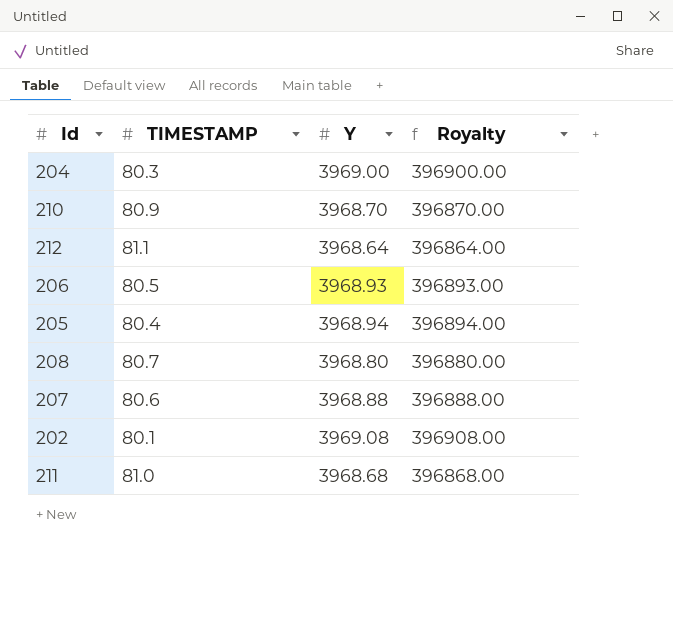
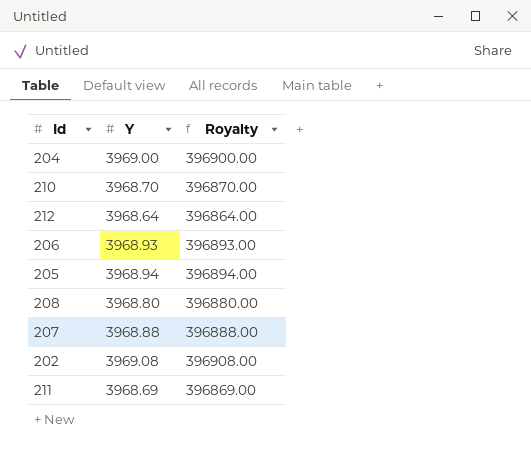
column TIMESTAMP | position: 2 -> none
211 | Y: 3968.68 -> 3968.69
211 | Royalty: 396868.00 -> 396869.00

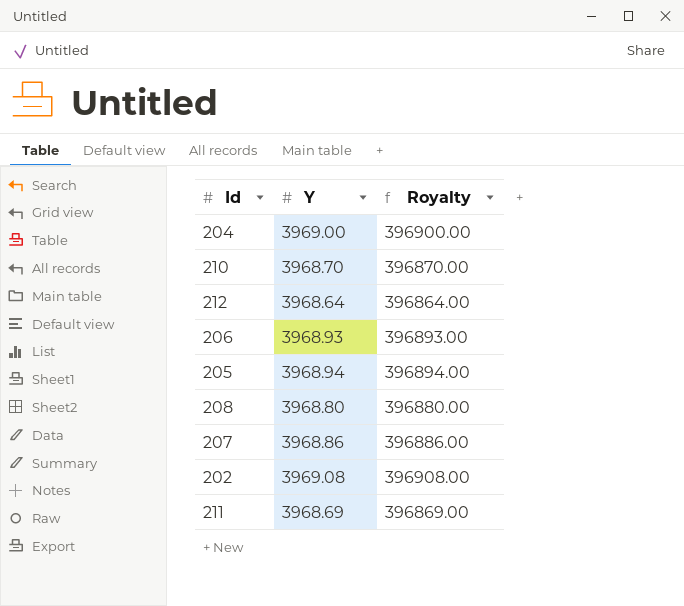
207 | Y: 3968.88 -> 3968.86
207 | Royalty: 396888.00 -> 396886.00

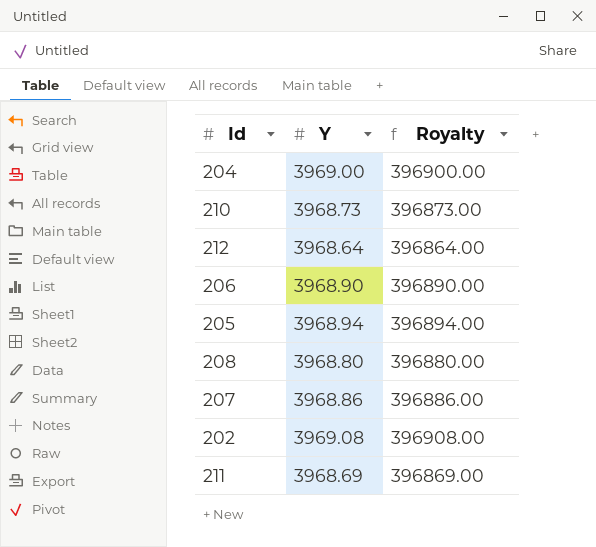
210 | Y: 3968.70 -> 3968.73
210 | Royalty: 396870.00 -> 396873.00
206 | Y: 3968.93 -> 3968.90
206 | Royalty: 396893.00 -> 396890.00

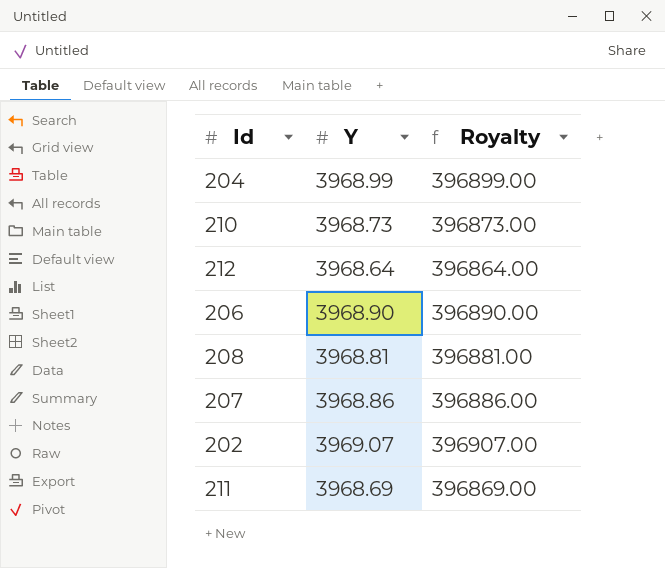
row 205: 3968.94 | 396894.00 -> none
204 | Y: 3969.00 -> 3968.99
204 | Royalty: 396900.00 -> 396899.00
208 | Y: 3968.80 -> 3968.81
208 | Royalty: 396880.00 -> 396881.00
202 | Y: 3969.08 -> 3969.07
202 | Royalty: 396908.00 -> 396907.00

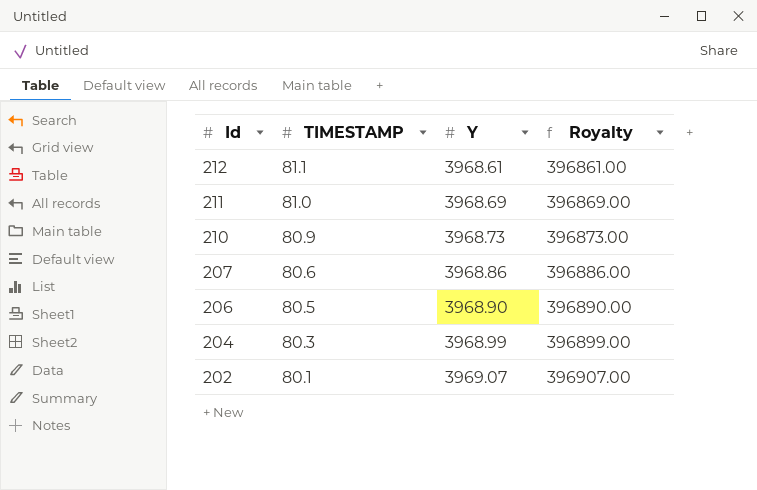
row order: none -> Id descending
column TIMESTAMP | position: none -> 2
row 208: 3968.81 | 396881.00 -> none
212 | Y: 3968.64 -> 3968.61
212 | Royalty: 396864.00 -> 396861.00

